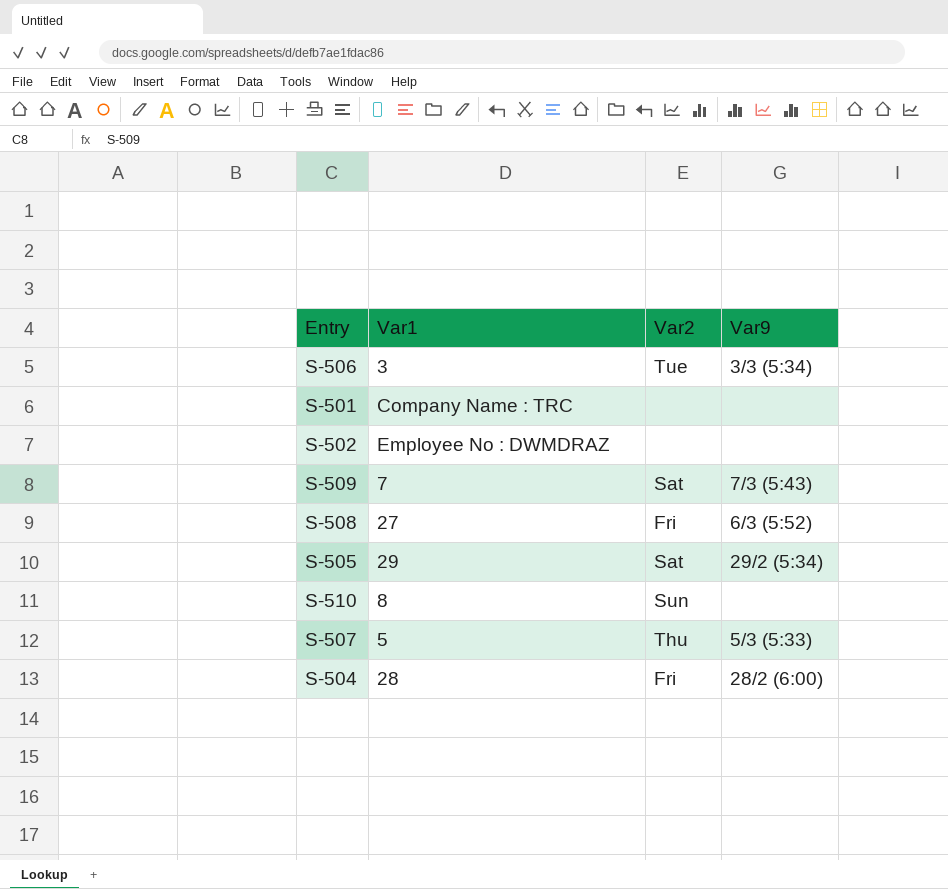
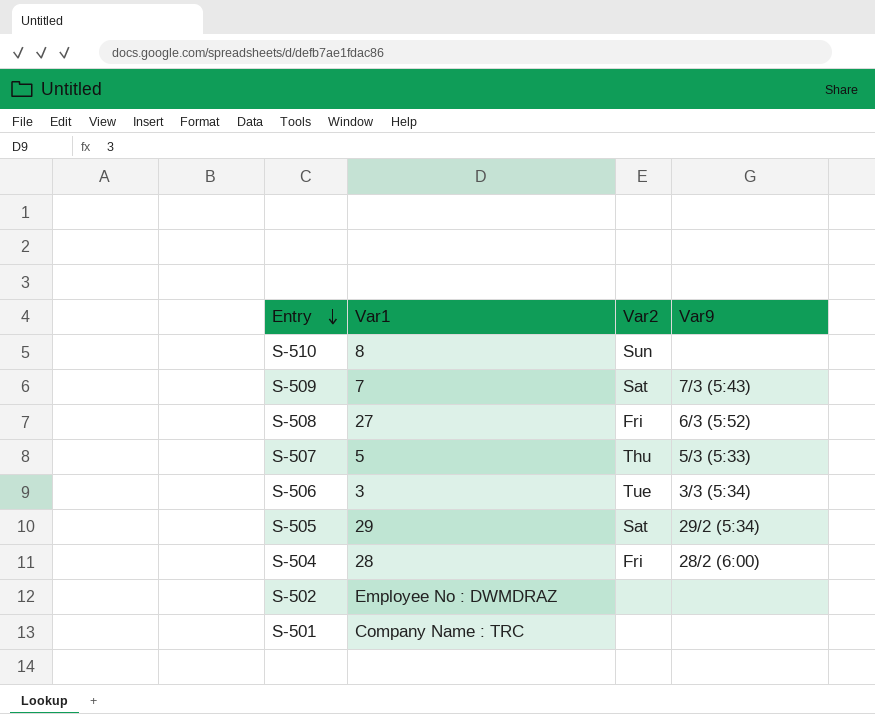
row order: none -> Entry descending

